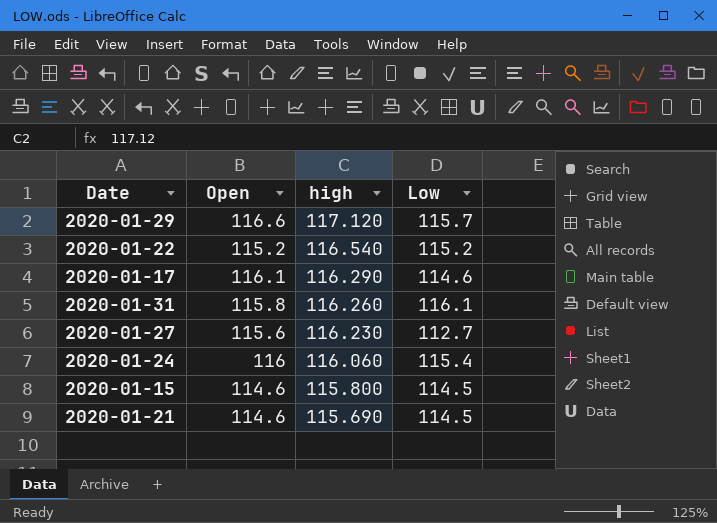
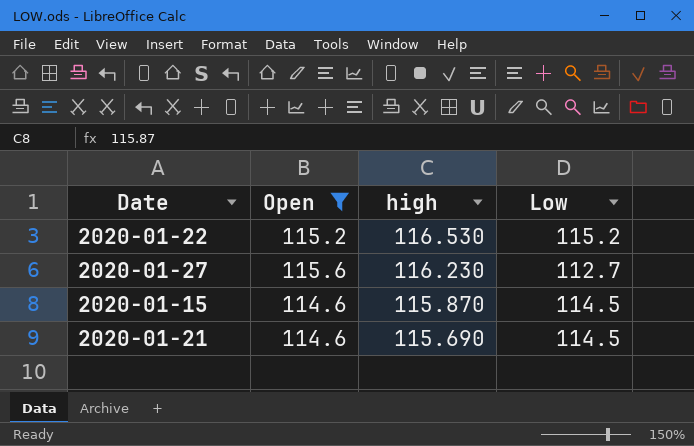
filter: none -> Open <= 115.6
2020-01-22 | high: 116.540 -> 116.530
2020-01-15 | high: 115.800 -> 115.870

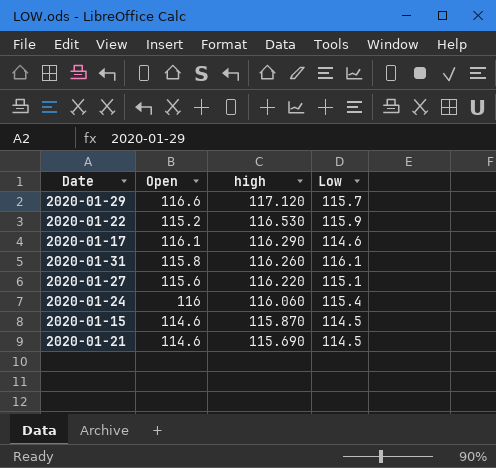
filter: Open <= 115.6 -> none
2020-01-22 | Low: 115.2 -> 115.9
2020-01-27 | high: 116.230 -> 116.220
2020-01-27 | Low: 112.7 -> 115.1

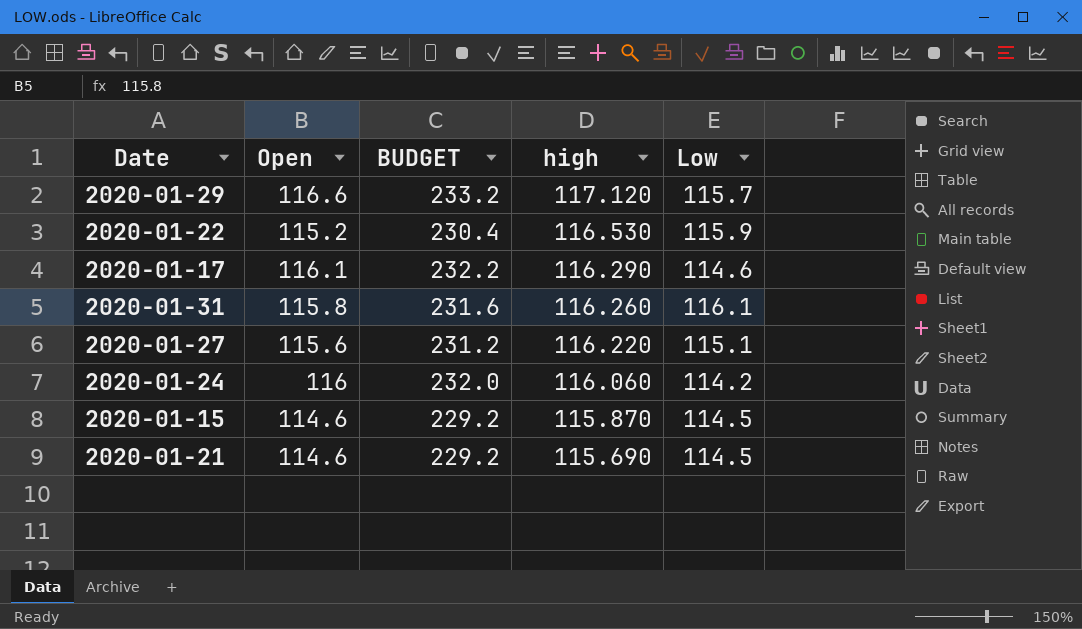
column BUDGET | formula: none -> [Open] * 2
2020-01-24 | Low: 115.4 -> 114.2

